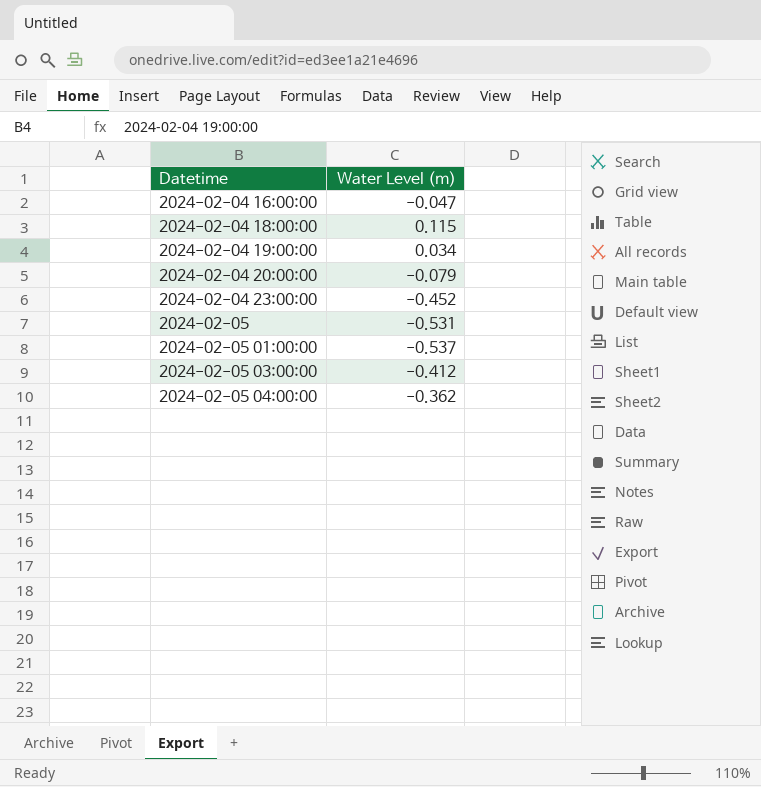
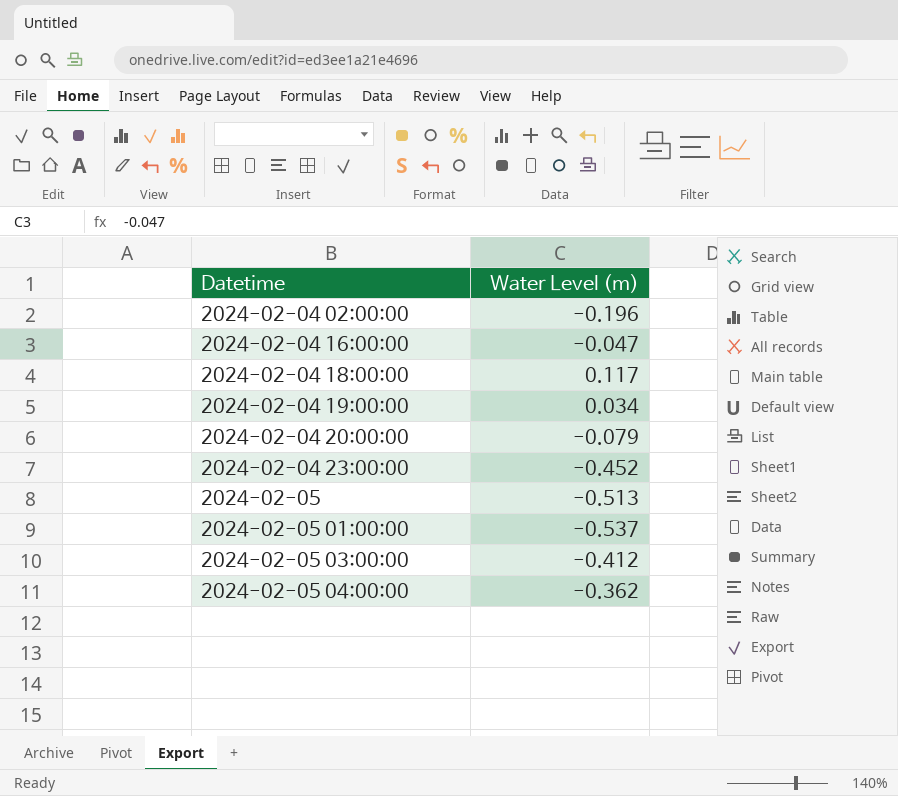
row 2024-02-04 02:00:00: none -> -0.196
2024-02-04 18:00:00 | Water Level (m): 0.115 -> 0.117
2024-02-05 | Water Level (m): -0.531 -> -0.513

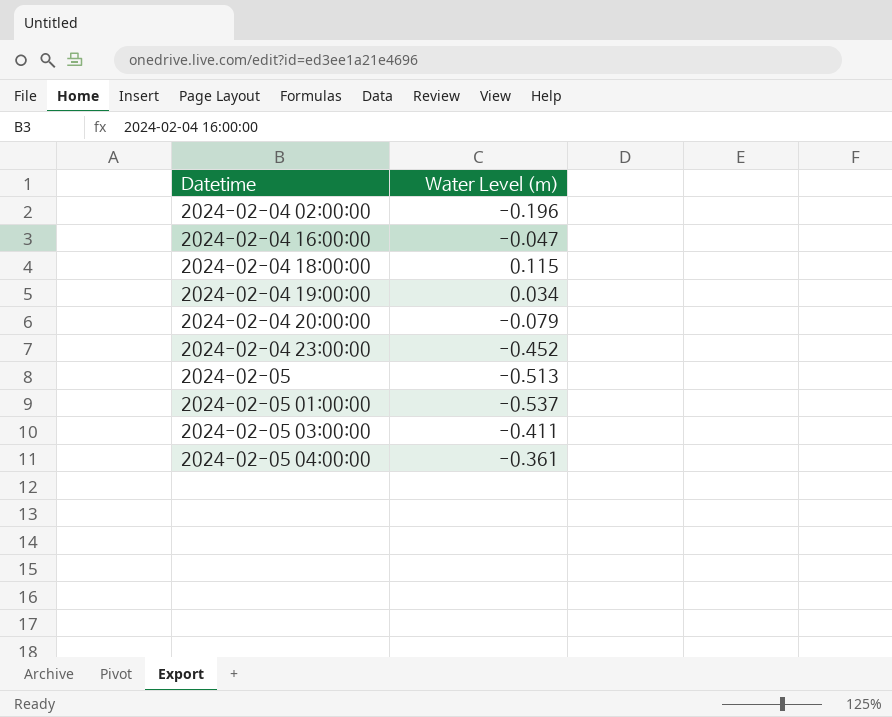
2024-02-04 18:00:00 | Water Level (m): 0.117 -> 0.115
2024-02-05 03:00:00 | Water Level (m): -0.412 -> -0.411
2024-02-05 04:00:00 | Water Level (m): -0.362 -> -0.361

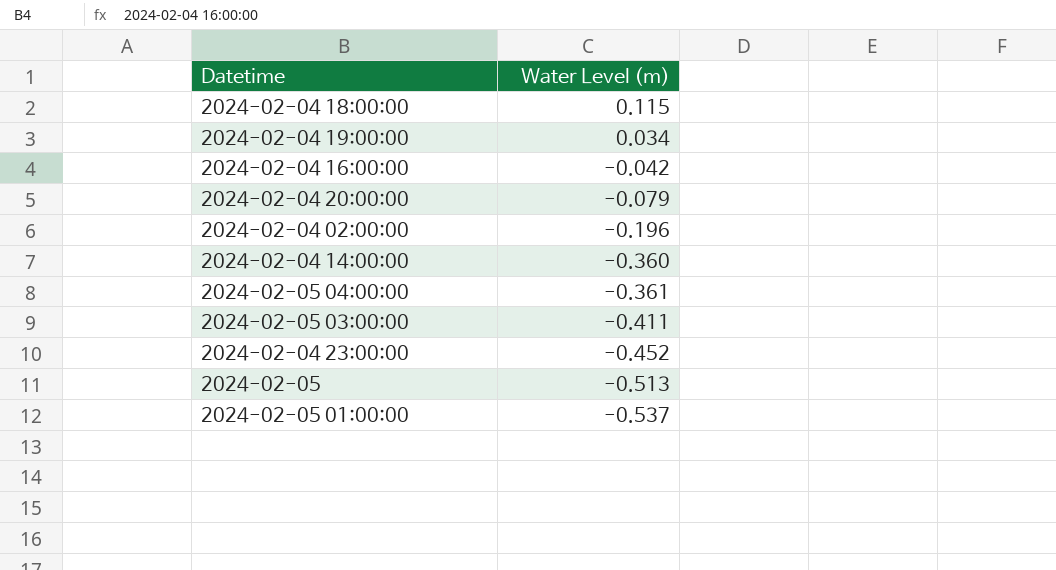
row order: Datetime ascending -> Water Level (m) descending
2024-02-04 16:00:00 | Water Level (m): -0.047 -> -0.042
row 2024-02-04 14:00:00: none -> -0.360

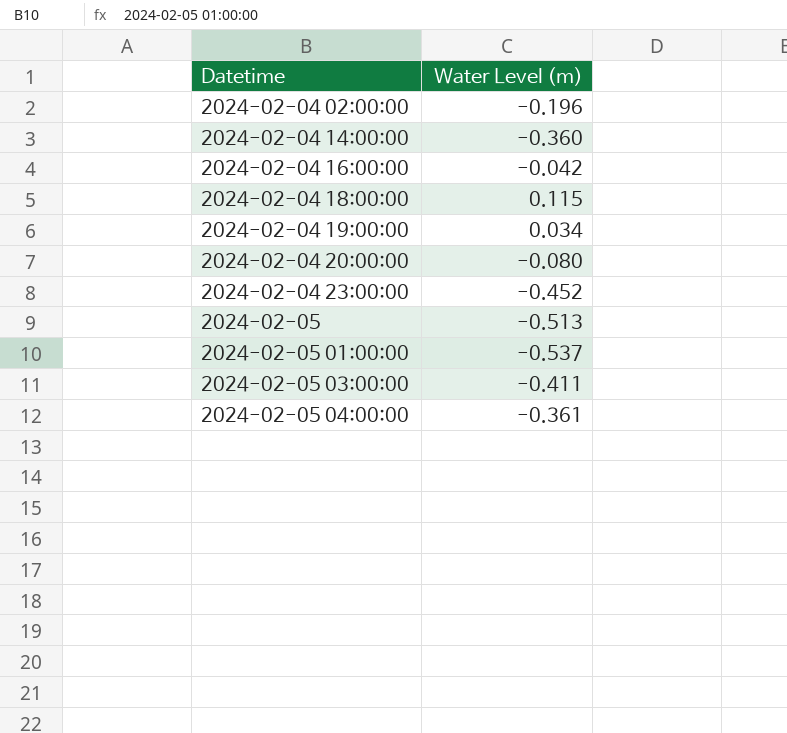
row order: Water Level (m) descending -> Datetime ascending
2024-02-04 20:00:00 | Water Level (m): -0.079 -> -0.080

